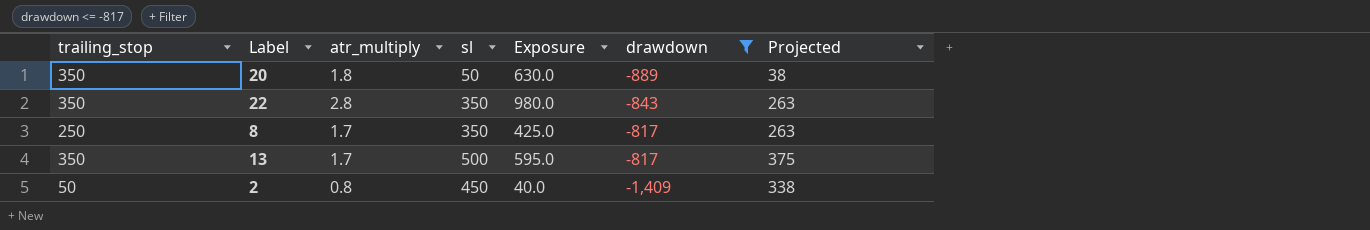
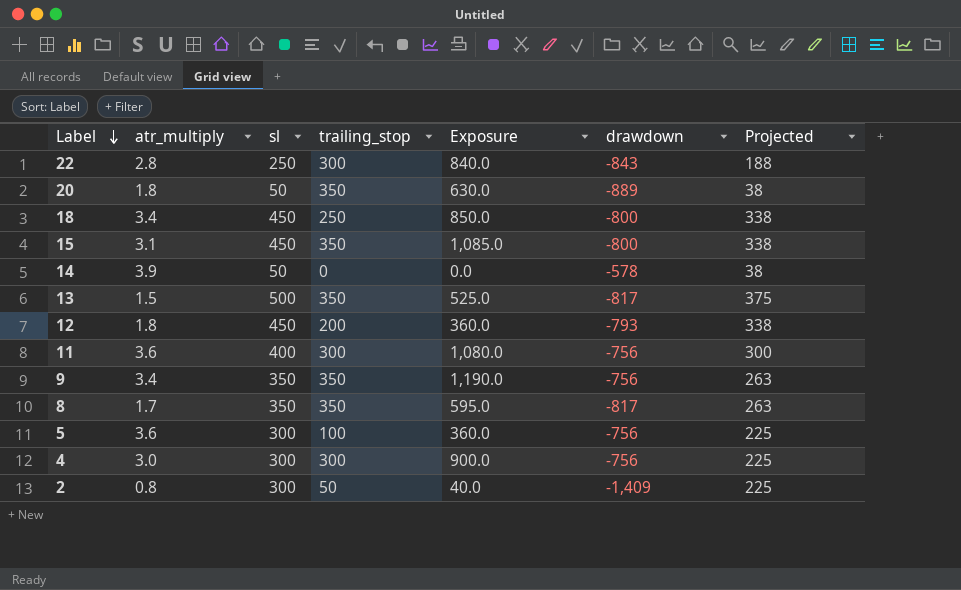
filter: drawdown <= -817 -> none
row order: none -> Label descending
column trailing_stop | position: 1 -> 4
22 | sl: 350 -> 250
22 | trailing_stop: 350 -> 300
22 | Exposure: 980.0 -> 840.0
22 | Projected: 263 -> 188
13 | atr_multiply: 1.7 -> 1.5
13 | Exposure: 595.0 -> 525.0
8 | trailing_stop: 250 -> 350
8 | Exposure: 425.0 -> 595.0
2 | sl: 450 -> 300
2 | Projected: 338 -> 225

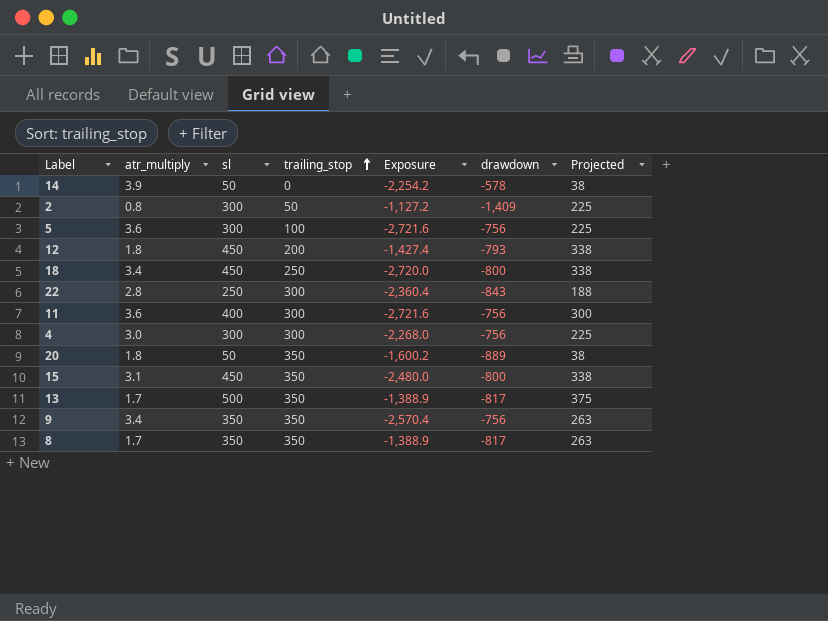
row order: Label descending -> trailing_stop ascending
column Exposure | formula: [atr_multiply] * [trailing_stop] -> [atr_multiply] * [drawdown]
13 | atr_multiply: 1.5 -> 1.7

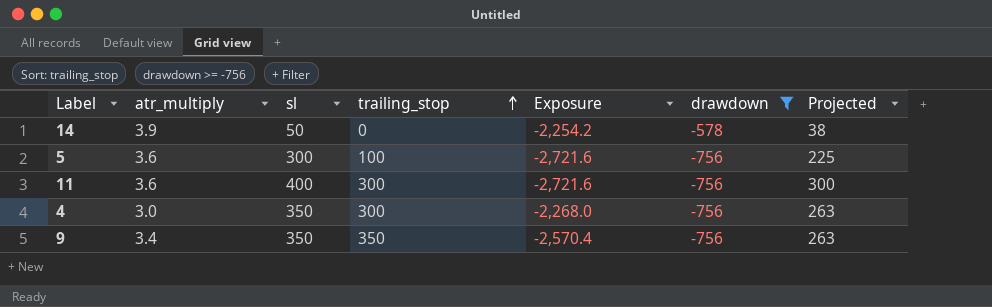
filter: none -> drawdown >= -756
4 | sl: 300 -> 350
4 | Projected: 225 -> 263

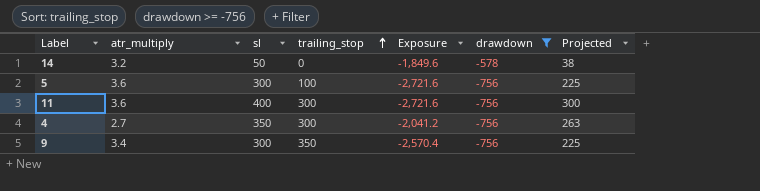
14 | atr_multiply: 3.9 -> 3.2
14 | Exposure: -2,254.2 -> -1,849.6
4 | atr_multiply: 3.0 -> 2.7
4 | Exposure: -2,268.0 -> -2,041.2
9 | sl: 350 -> 300
9 | Projected: 263 -> 225

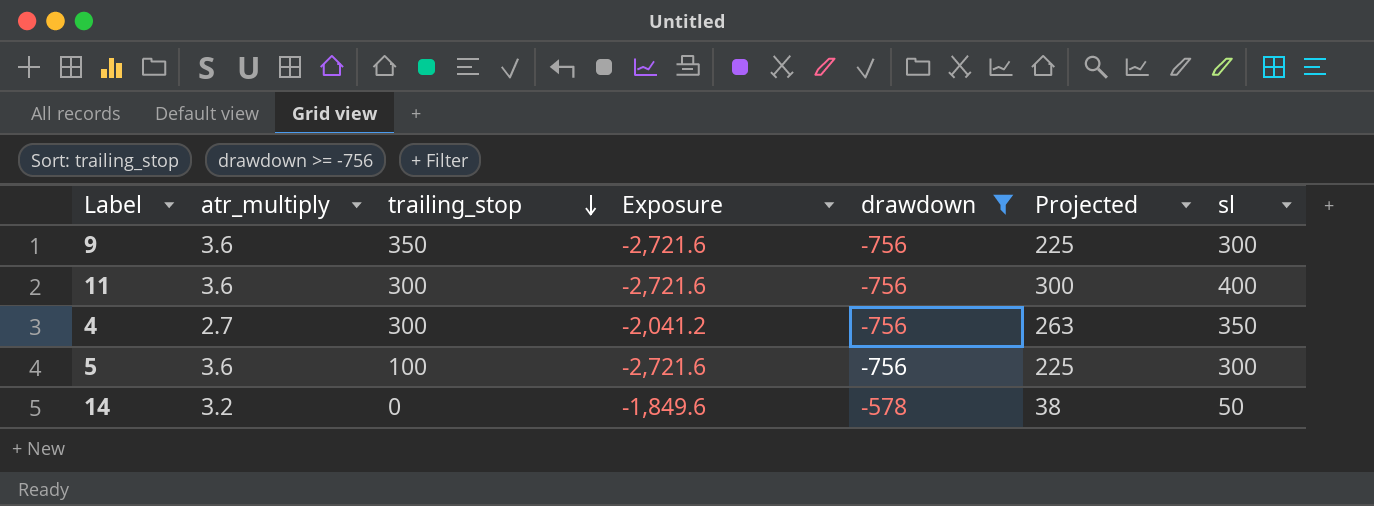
row order: trailing_stop ascending -> trailing_stop descending
column sl | position: 3 -> 7
9 | atr_multiply: 3.4 -> 3.6
9 | Exposure: -2,570.4 -> -2,721.6

